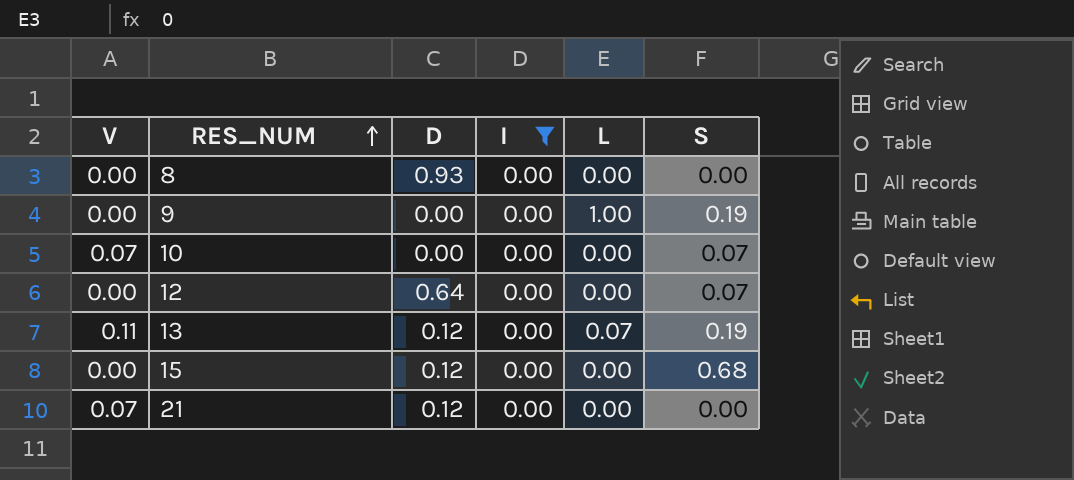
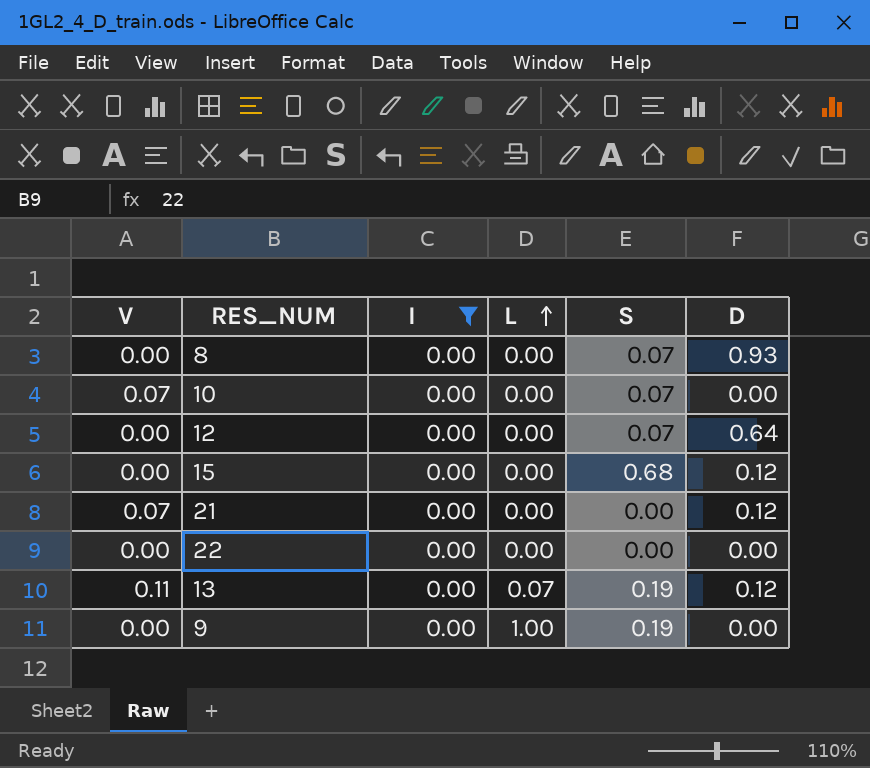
row order: RES_NUM ascending -> L ascending
column D | position: 3 -> 6
8 | S: 0.00 -> 0.07
row 22: none -> 0.00 | 0.00 | 0.00 | 0.00 | 0.00

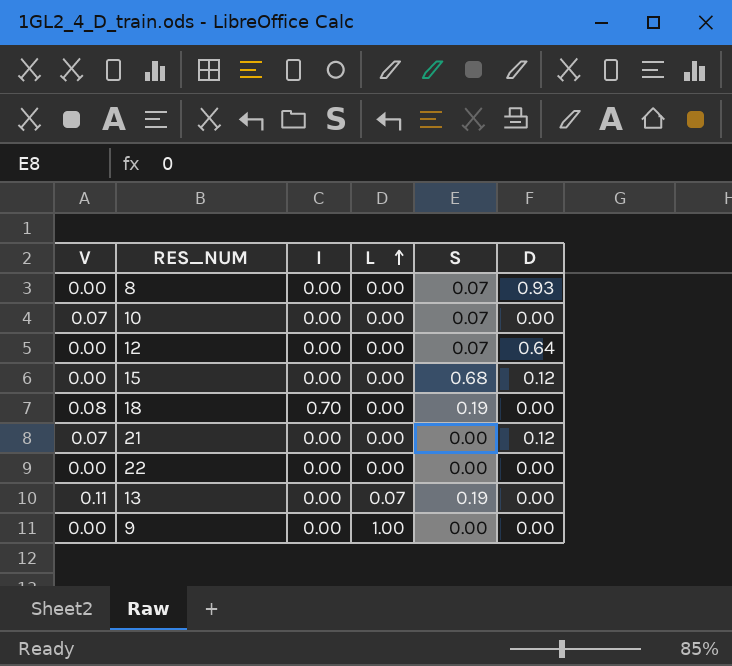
filter: I = 0.00 -> none
13 | D: 0.12 -> 0.00
9 | S: 0.19 -> 0.00

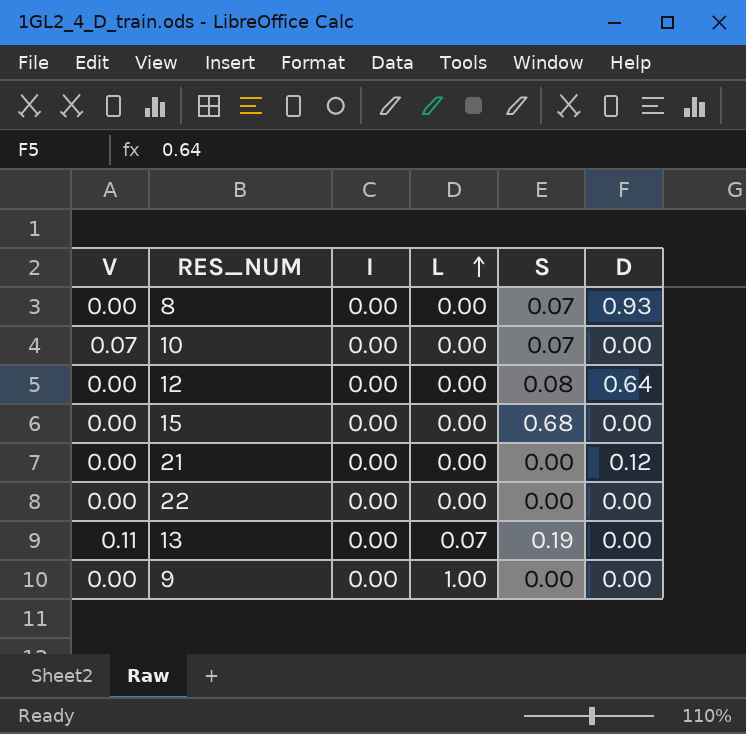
row 18: 0.08 | 0.70 | 0.00 | 0.19 | 0.00 -> none
12 | S: 0.07 -> 0.08
15 | D: 0.12 -> 0.00
21 | V: 0.07 -> 0.00

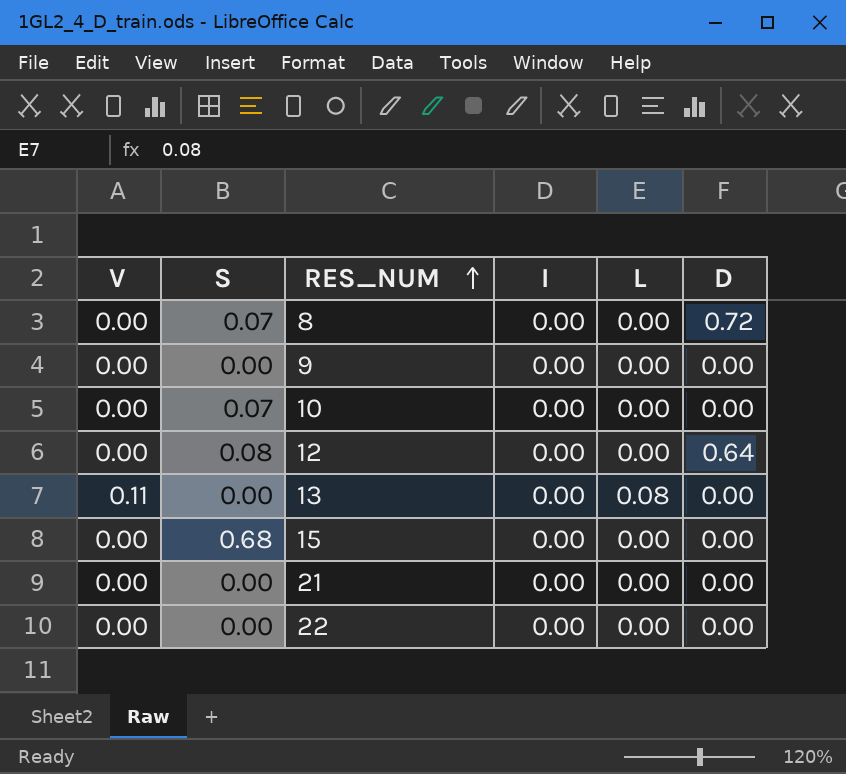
row order: L ascending -> RES_NUM ascending
column S | position: 5 -> 2
8 | D: 0.93 -> 0.72
9 | L: 1.00 -> 0.00
10 | V: 0.07 -> 0.00
13 | S: 0.19 -> 0.00
13 | L: 0.07 -> 0.08
21 | D: 0.12 -> 0.00

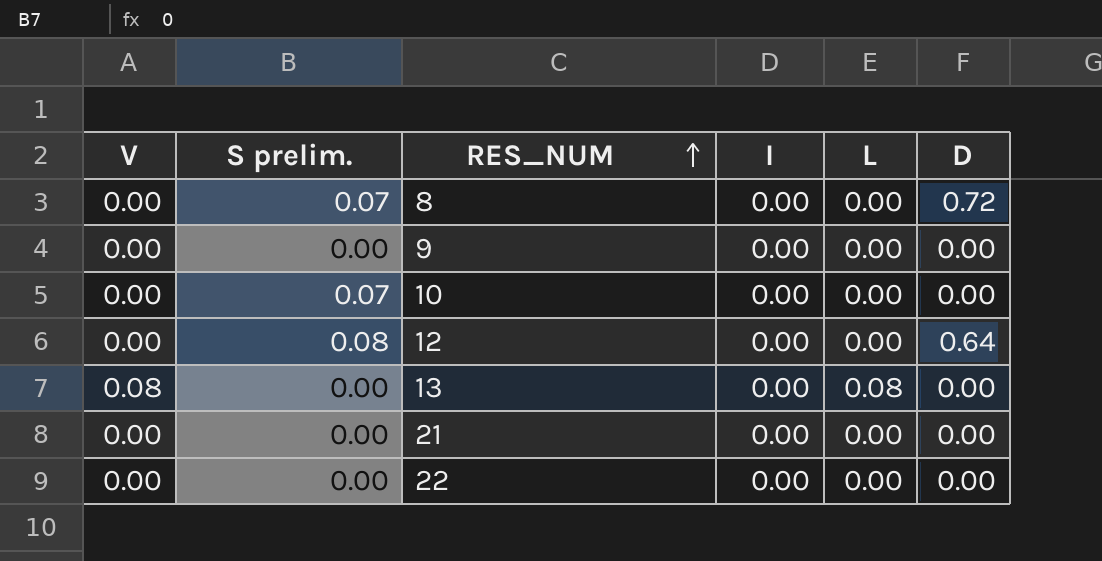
column name: S -> S prelim.
row 15: 0.00 | 0.68 | 0.00 | 0.00 | 0.00 -> none
13 | V: 0.11 -> 0.08

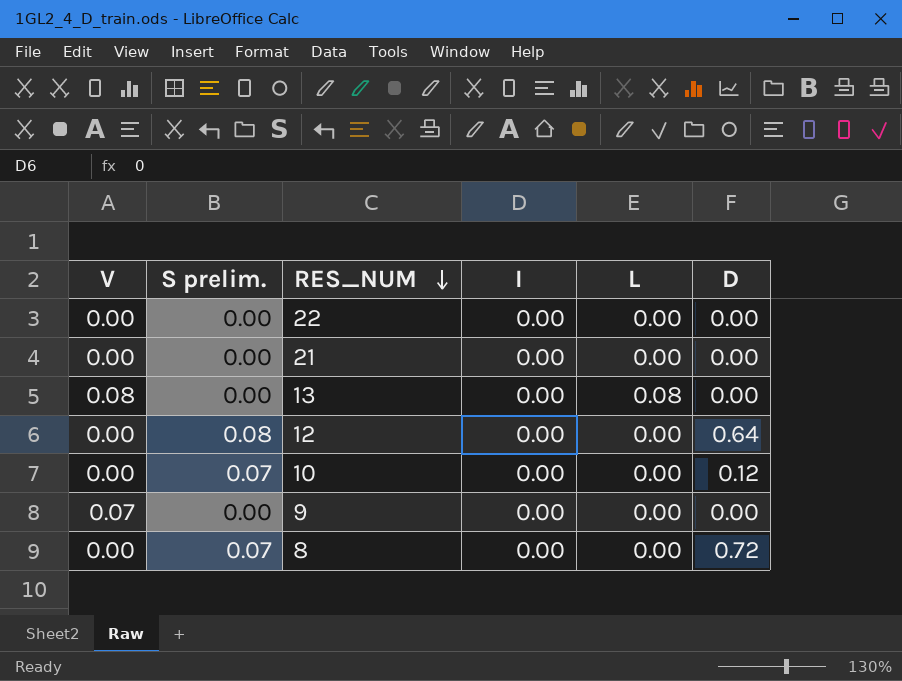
row order: RES_NUM ascending -> RES_NUM descending
10 | D: 0.00 -> 0.12
9 | V: 0.00 -> 0.07

